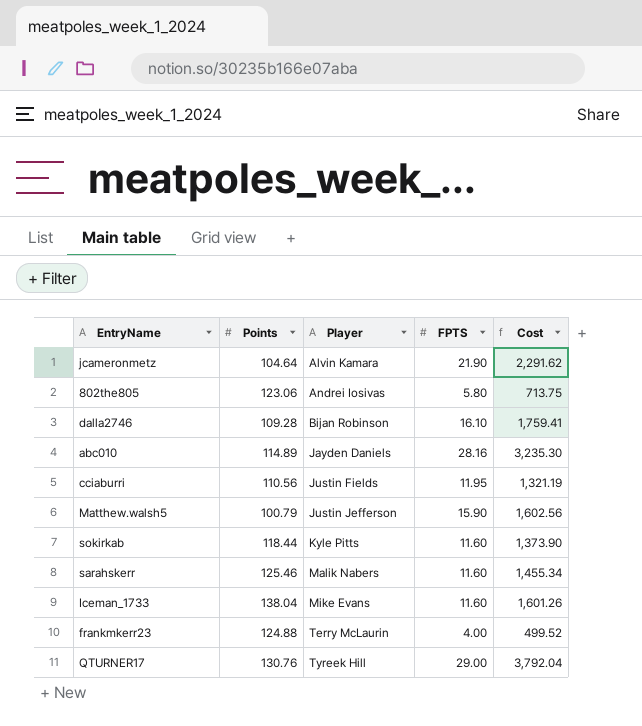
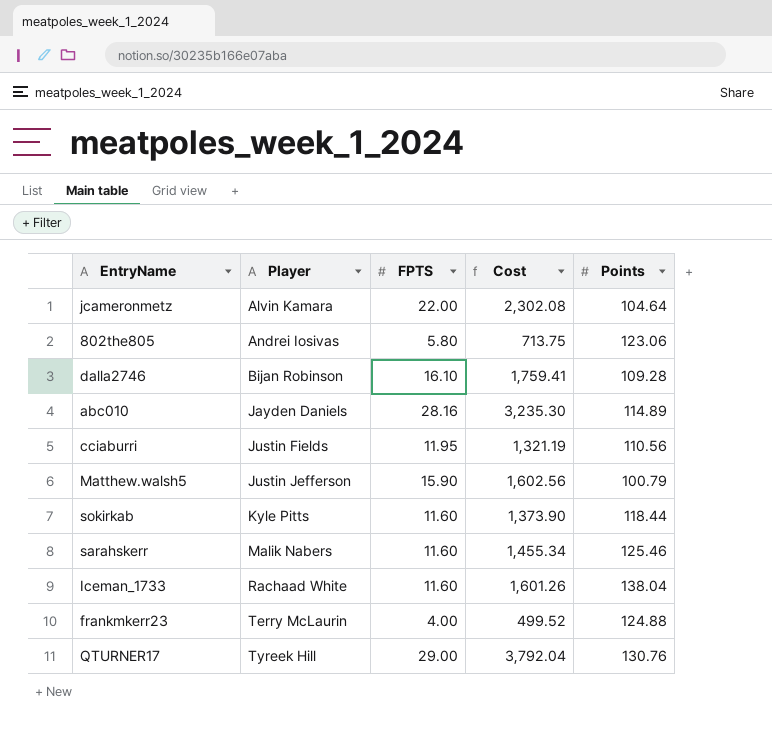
column Points | position: 2 -> 5
jcameronmetz | FPTS: 21.90 -> 22.00
jcameronmetz | Cost: 2,291.62 -> 2,302.08
Iceman_1733 | Player: Mike Evans -> Rachaad White

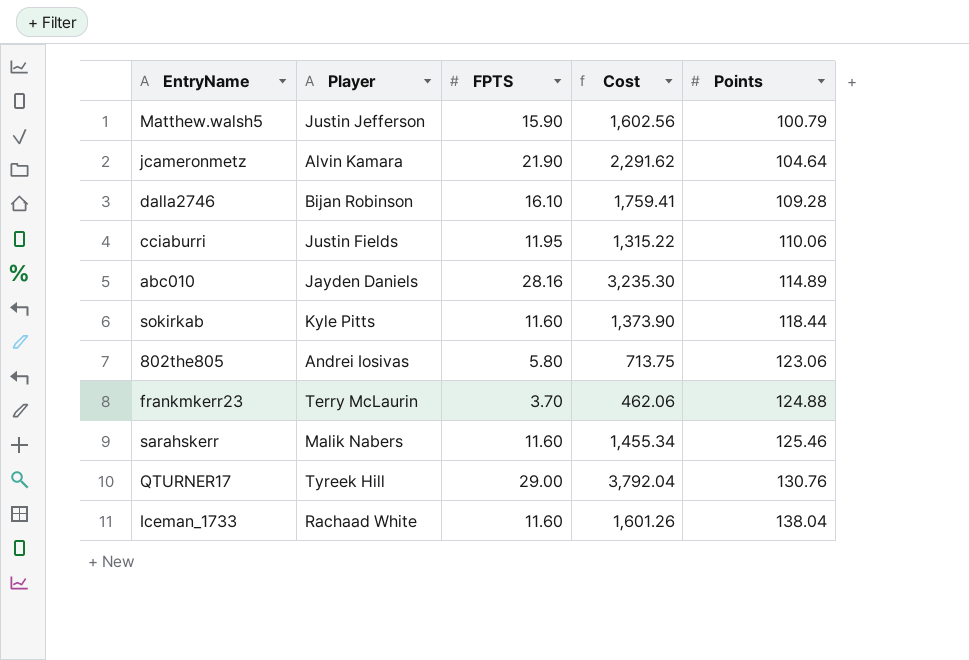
row order: Player ascending -> Points ascending
jcameronmetz | FPTS: 22.00 -> 21.90
jcameronmetz | Cost: 2,302.08 -> 2,291.62
cciaburri | Cost: 1,321.19 -> 1,315.22
cciaburri | Points: 110.56 -> 110.06
frankmkerr23 | FPTS: 4.00 -> 3.70
frankmkerr23 | Cost: 499.52 -> 462.06

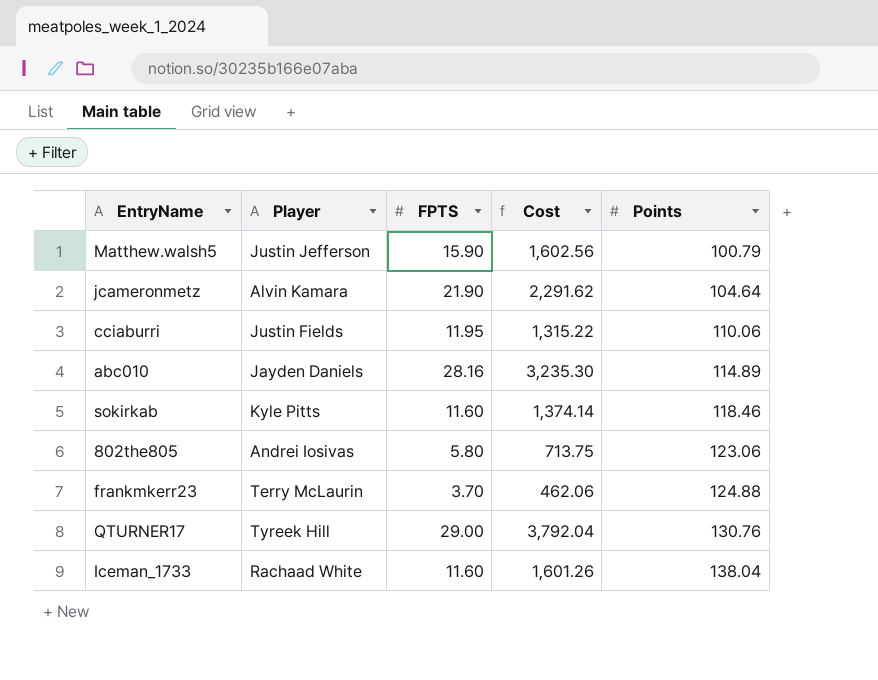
row dalla2746: Bijan Robinson | 16.10 | 1,759.41 | 109.28 -> none
row sarahskerr: Malik Nabers | 11.60 | 1,455.34 | 125.46 -> none
sokirkab | Cost: 1,373.90 -> 1,374.14
sokirkab | Points: 118.44 -> 118.46

